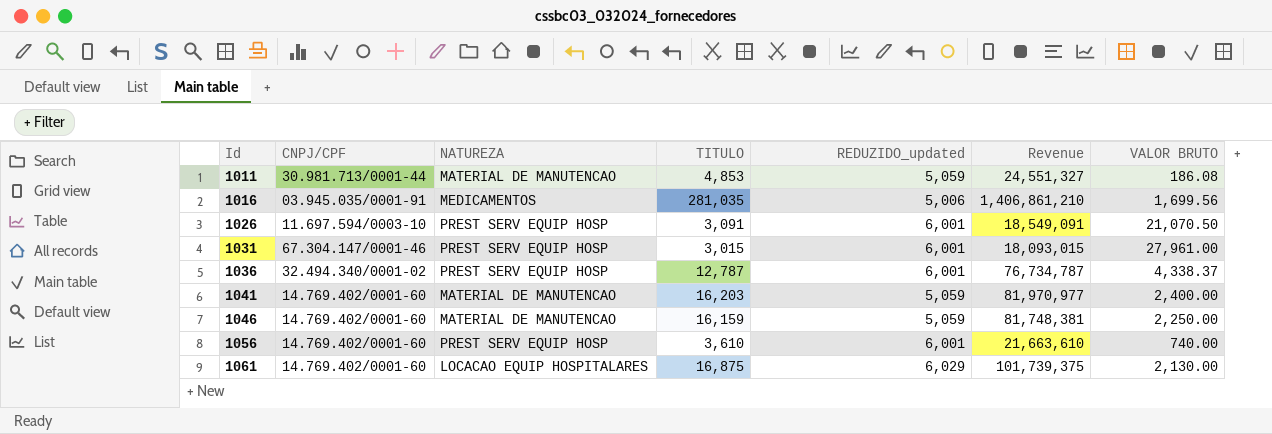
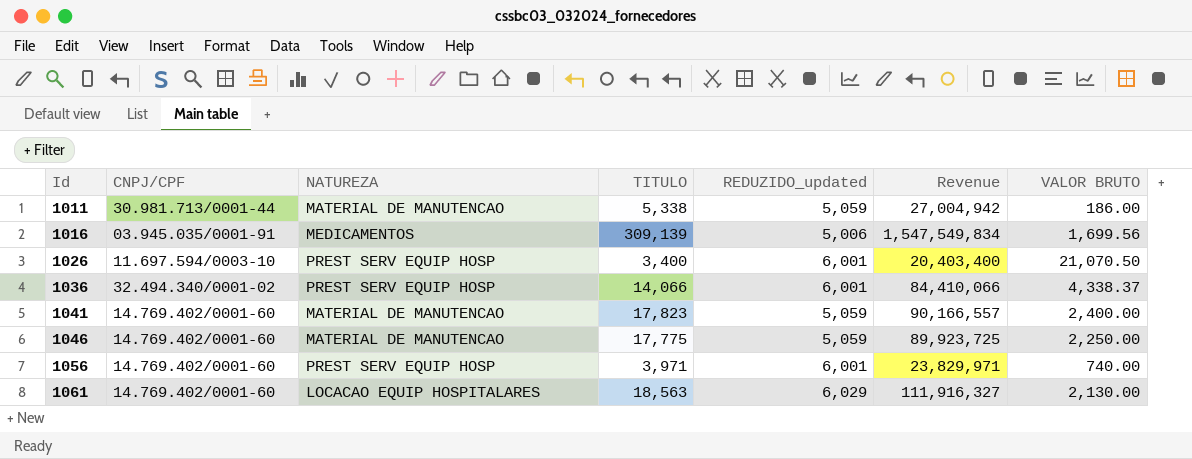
row 1031: 67.304.147/0001-46 | PREST SERV EQUIP HOSP | 3,015 | 6,001 | 18,093,015 | 27,961.00 -> none
1011 | TITULO: 4,853 -> 5,338
1011 | Revenue: 24,551,327 -> 27,004,942
1011 | VALOR BRUTO: 186.08 -> 186.00
1016 | TITULO: 281,035 -> 309,139
1016 | Revenue: 1,406,861,210 -> 1,547,549,834
1026 | TITULO: 3,091 -> 3,400
1026 | Revenue: 18,549,091 -> 20,403,400
1036 | TITULO: 12,787 -> 14,066
1036 | Revenue: 76,734,787 -> 84,410,066
1041 | TITULO: 16,203 -> 17,823
1041 | Revenue: 81,970,977 -> 90,166,557
1046 | TITULO: 16,159 -> 17,775
1046 | Revenue: 81,748,381 -> 89,923,725
1056 | TITULO: 3,610 -> 3,971
1056 | Revenue: 21,663,610 -> 23,829,971
1061 | TITULO: 16,875 -> 18,563
1061 | Revenue: 101,739,375 -> 111,916,327

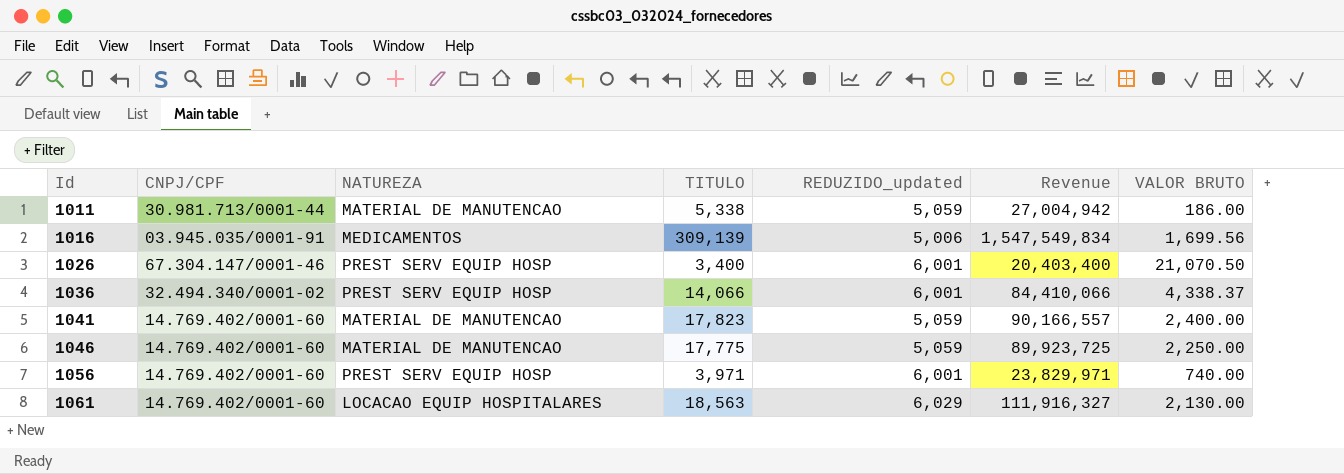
1026 | CNPJ/CPF: 11.697.594/0003-10 -> 67.304.147/0001-46

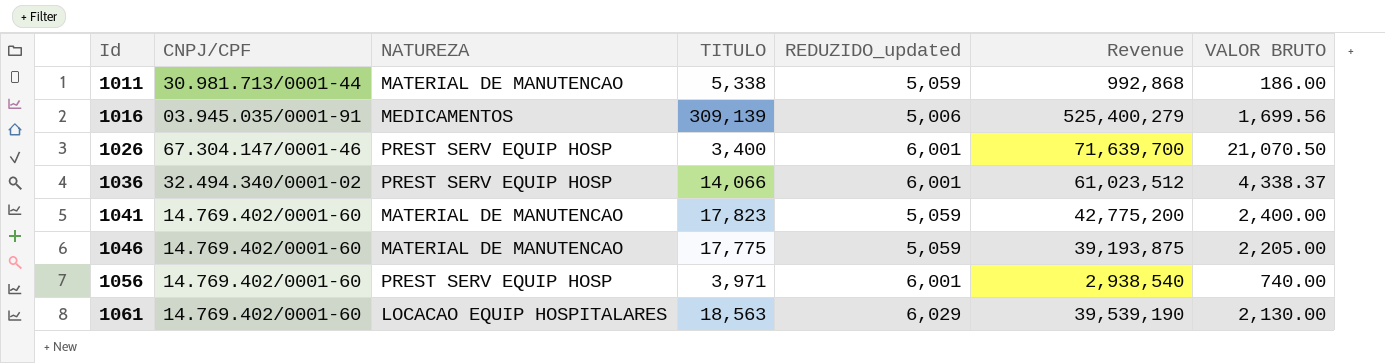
column Revenue | formula: [TITULO] * [REDUZIDO_updated] -> [TITULO] * [VALOR BRUTO]
1046 | VALOR BRUTO: 2,250.00 -> 2,205.00

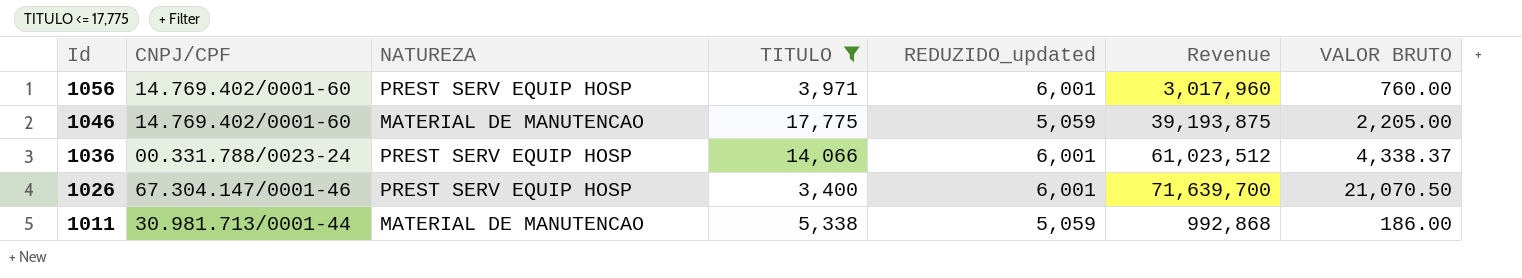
filter: none -> TITULO <= 17,775
row order: Id ascending -> Id descending
1056 | Revenue: 2,938,540 -> 3,017,960
1056 | VALOR BRUTO: 740.00 -> 760.00
1036 | CNPJ/CPF: 32.494.340/0001-02 -> 00.331.788/0023-24

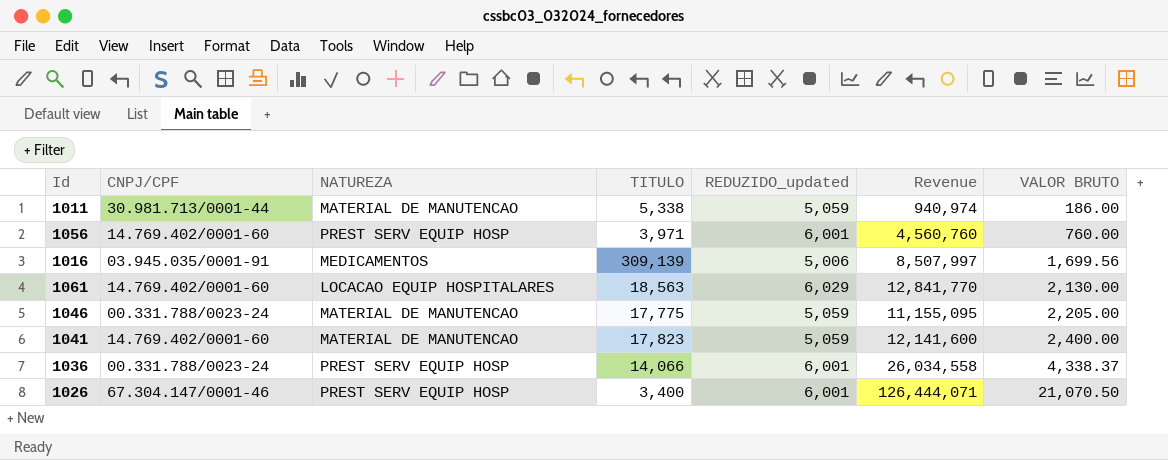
filter: TITULO <= 17,775 -> none
row order: Id descending -> VALOR BRUTO ascending
column Revenue | formula: [TITULO] * [VALOR BRUTO] -> [REDUZIDO_updated] * [VALOR BRUTO]
1046 | CNPJ/CPF: 14.769.402/0001-60 -> 00.331.788/0023-24

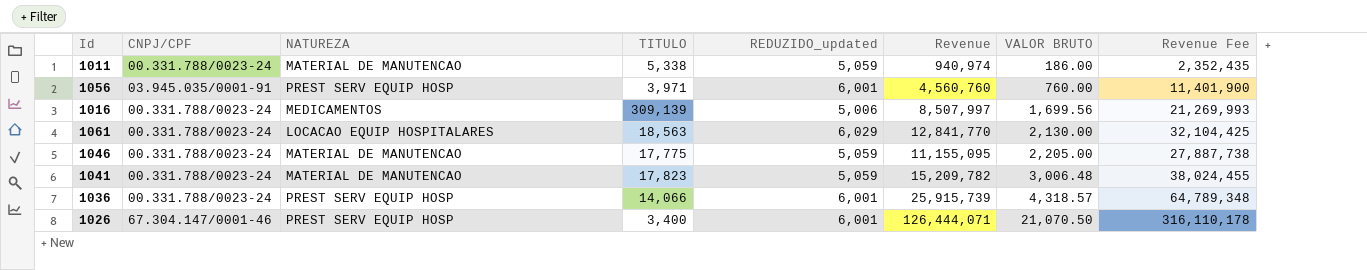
column Revenue Fee | formula: none -> [Revenue] * 2.5
1011 | CNPJ/CPF: 30.981.713/0001-44 -> 00.331.788/0023-24
1056 | CNPJ/CPF: 14.769.402/0001-60 -> 03.945.035/0001-91
1016 | CNPJ/CPF: 03.945.035/0001-91 -> 00.331.788/0023-24
1061 | CNPJ/CPF: 14.769.402/0001-60 -> 00.331.788/0023-24
1041 | CNPJ/CPF: 14.769.402/0001-60 -> 00.331.788/0023-24
1041 | Revenue: 12,141,600 -> 15,209,782
1041 | VALOR BRUTO: 2,400.00 -> 3,006.48
1036 | Revenue: 26,034,558 -> 25,915,739
1036 | VALOR BRUTO: 4,338.37 -> 4,318.57

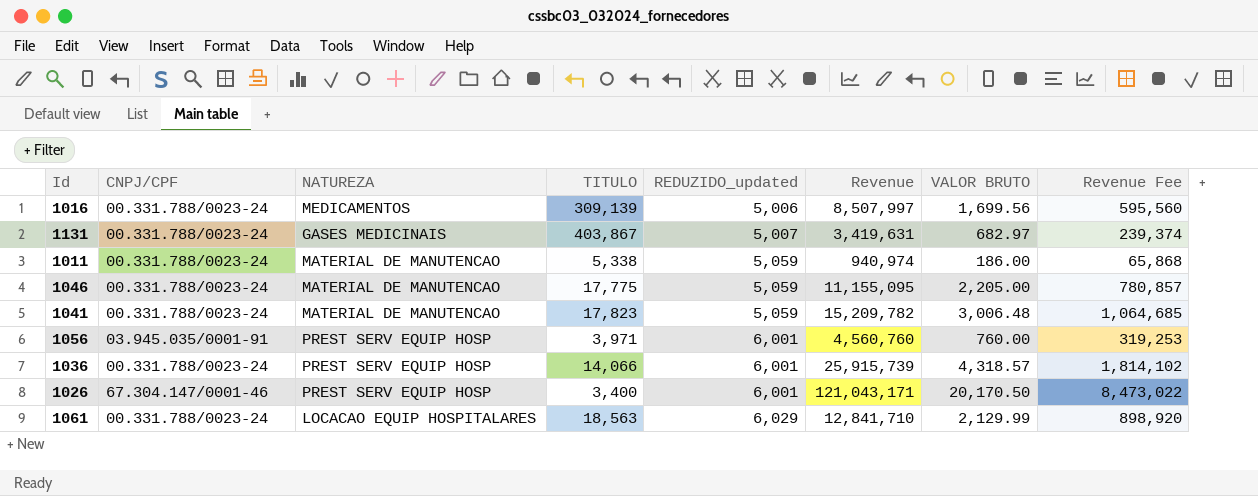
row order: VALOR BRUTO ascending -> REDUZIDO_updated ascending
column Revenue Fee | formula: [Revenue] * 2.5 -> [Revenue] * 0.07
row 1131: none -> 00.331.788/0023-24 | GASES MEDICINAIS | 403,867 | 5,007 | 3,419,631 | 682.97 | 239,374
1026 | Revenue: 126,444,071 -> 121,043,171
1026 | VALOR BRUTO: 21,070.50 -> 20,170.50
1061 | Revenue: 12,841,770 -> 12,841,710
1061 | VALOR BRUTO: 2,130.00 -> 2,129.99

